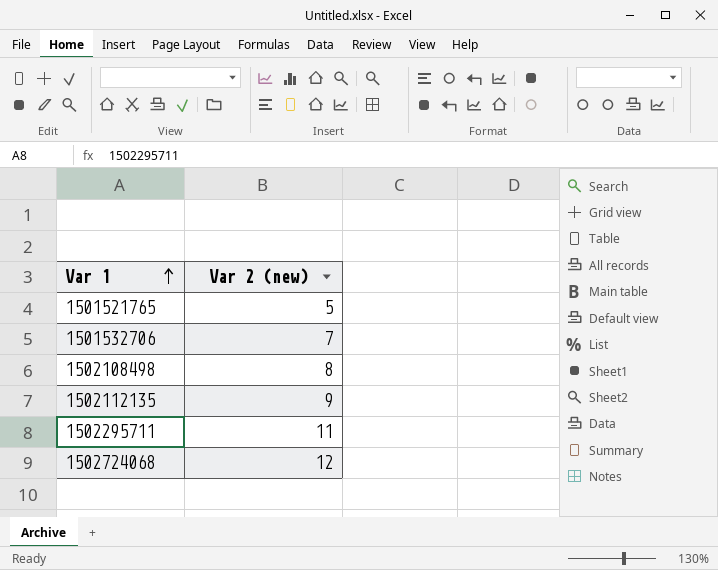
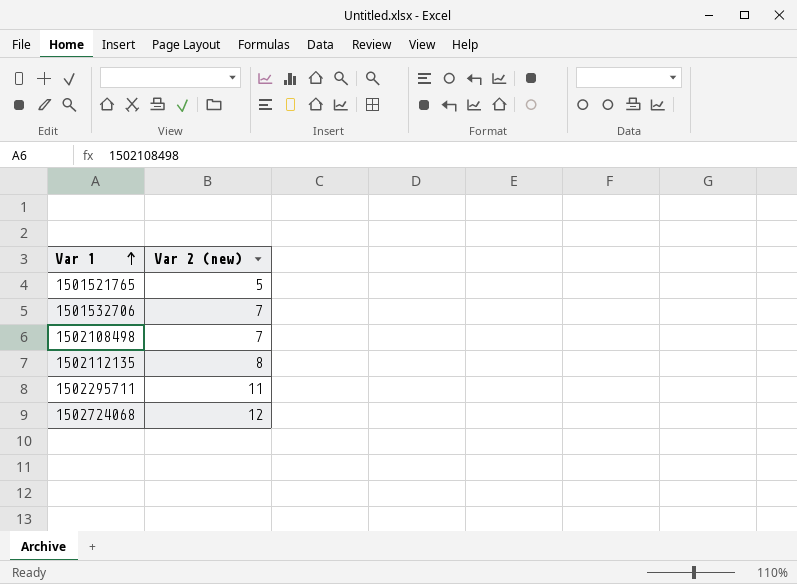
1502108498 | Var 2 (new): 8 -> 7
1502112135 | Var 2 (new): 9 -> 8

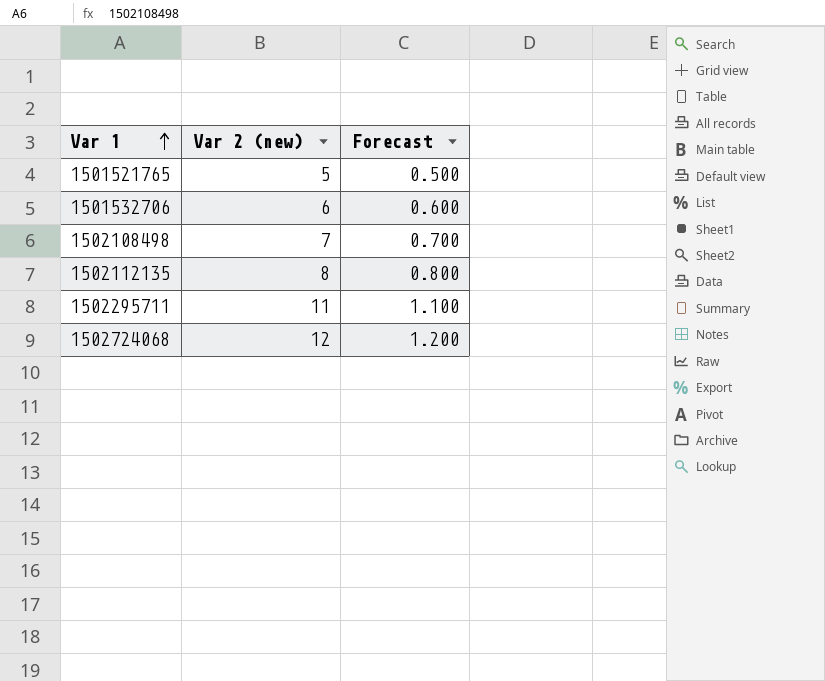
column Forecast | formula: none -> [Var 2 (new)] * 0.1
1501532706 | Var 2 (new): 7 -> 6

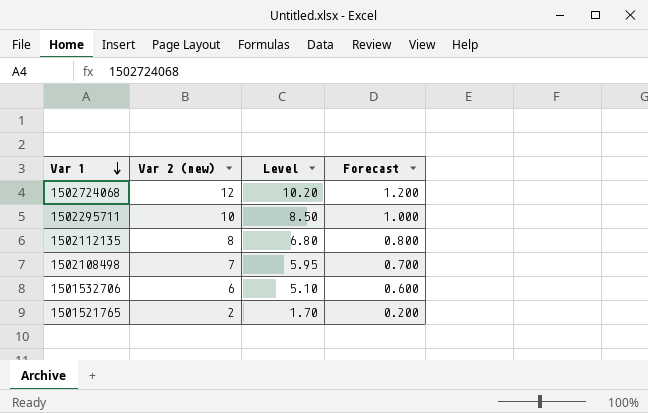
row order: Var 1 ascending -> Var 1 descending
column Level | formula: none -> [Var 2 (new)] * 0.85
1502295711 | Var 2 (new): 11 -> 10
1502295711 | Forecast: 1.100 -> 1.000
1501521765 | Var 2 (new): 5 -> 2
1501521765 | Forecast: 0.500 -> 0.200

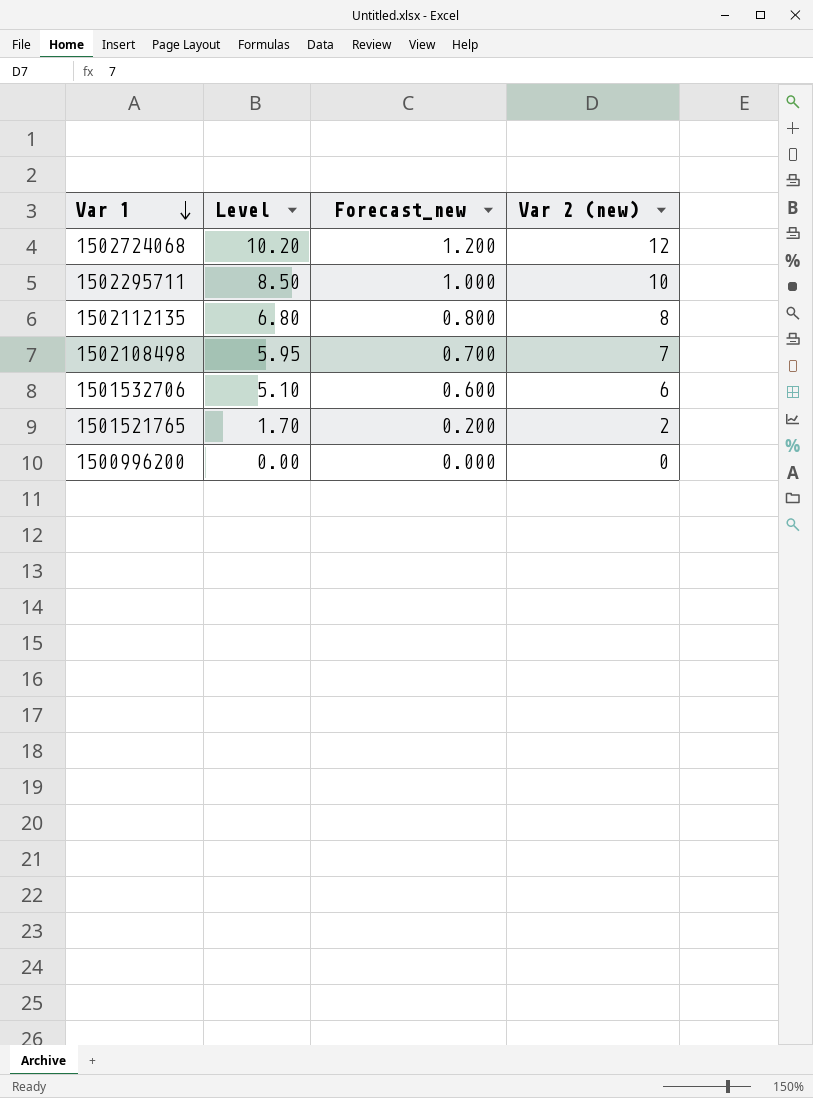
column name: Forecast -> Forecast_new
column Var 2 (new) | position: 2 -> 4
row 1500996200: none -> 0.00 | 0.000 | 0

